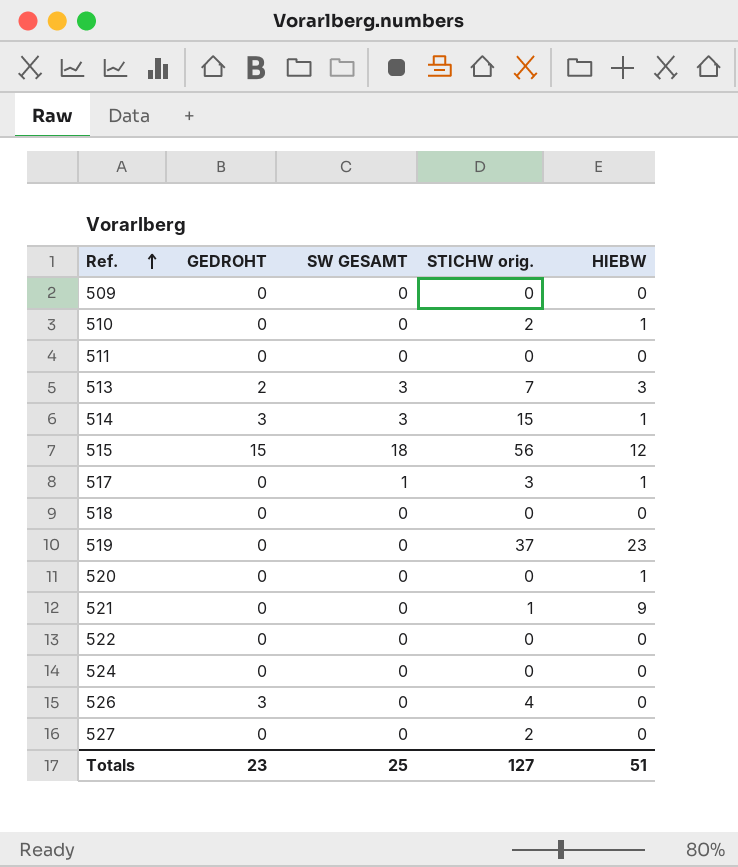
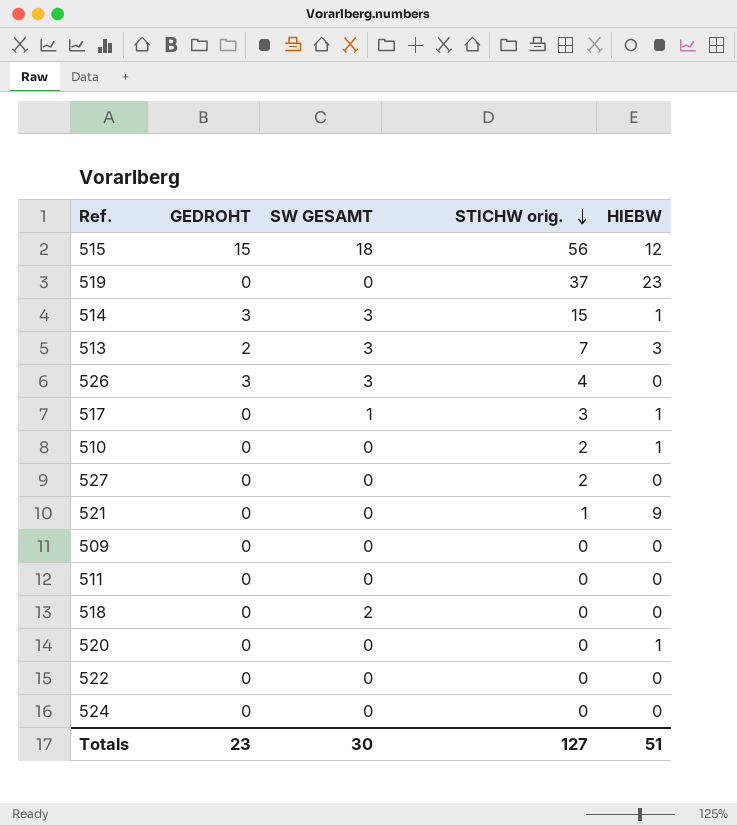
row order: Ref. ascending -> STICHW orig. descending
526 | SW GESAMT: 0 -> 3
518 | SW GESAMT: 0 -> 2
Totals | SW GESAMT: 25 -> 30

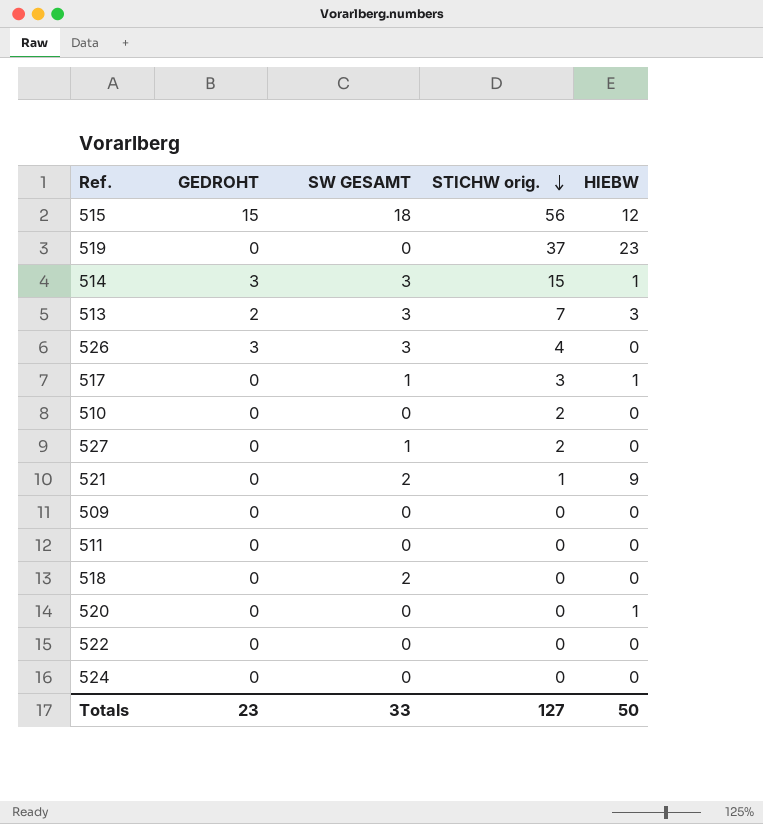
510 | HIEBW: 1 -> 0
527 | SW GESAMT: 0 -> 1
521 | SW GESAMT: 0 -> 2
Totals | SW GESAMT: 30 -> 33
Totals | HIEBW: 51 -> 50

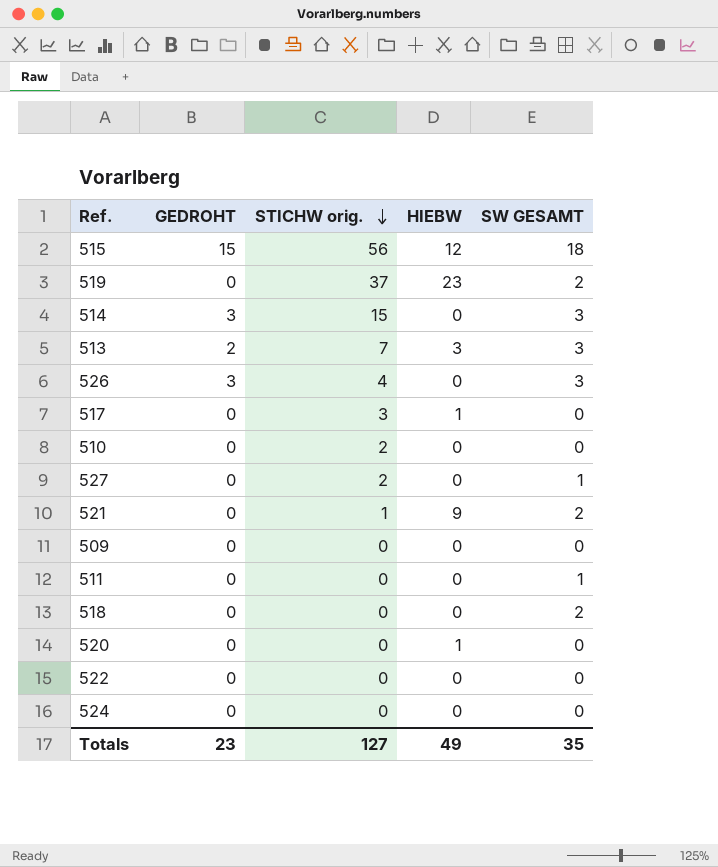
column SW GESAMT | position: 3 -> 5
519 | SW GESAMT: 0 -> 2
514 | HIEBW: 1 -> 0
517 | SW GESAMT: 1 -> 0
511 | SW GESAMT: 0 -> 1
Totals | HIEBW: 50 -> 49
Totals | SW GESAMT: 33 -> 35

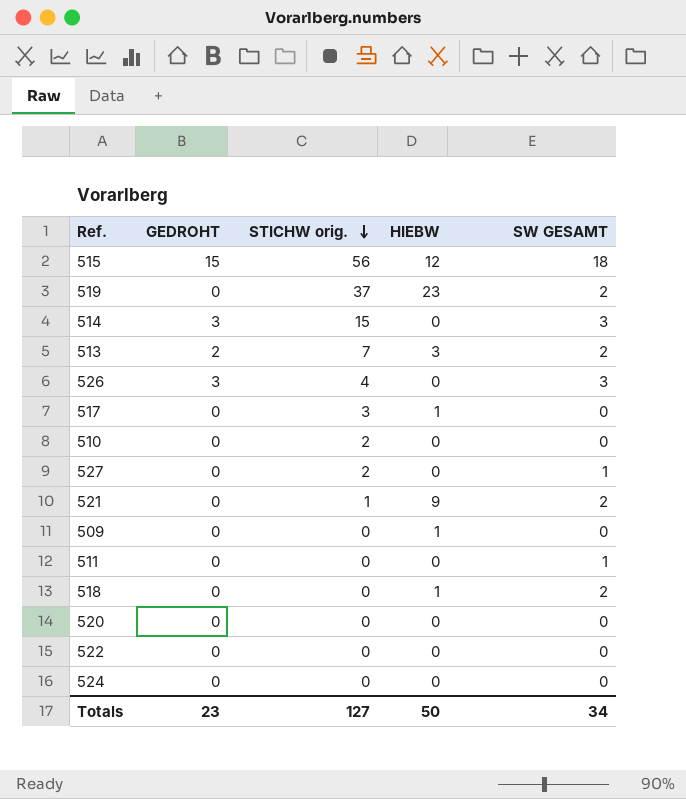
513 | SW GESAMT: 3 -> 2
509 | HIEBW: 0 -> 1
518 | HIEBW: 0 -> 1
520 | HIEBW: 1 -> 0
Totals | HIEBW: 49 -> 50
Totals | SW GESAMT: 35 -> 34

